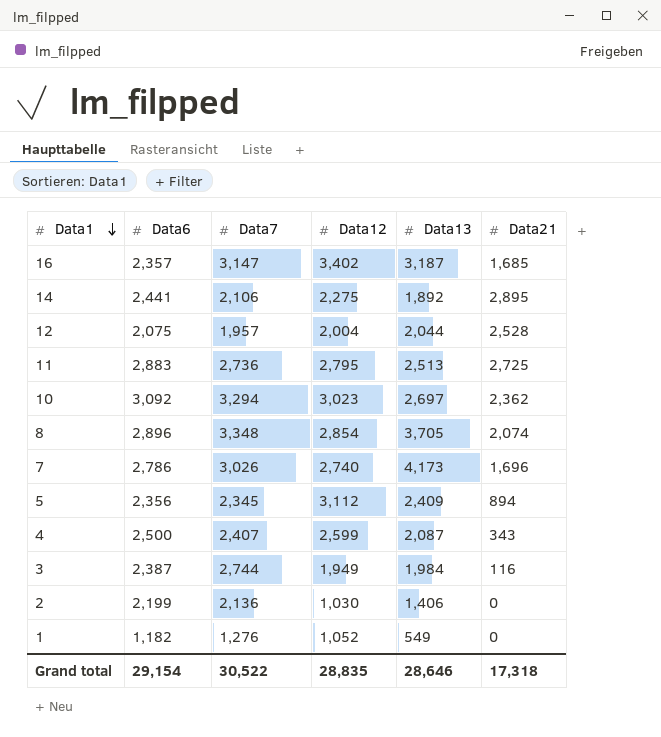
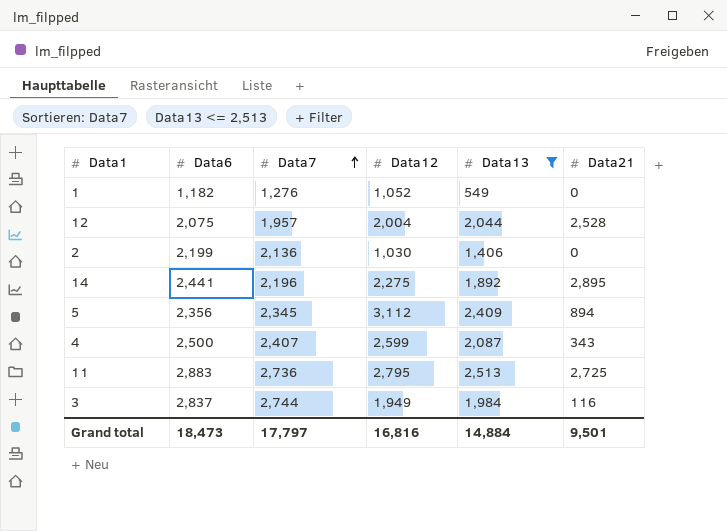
filter: none -> Data13 <= 2,513
row order: Data1 descending -> Data7 ascending
14 | Data7: 2,106 -> 2,196
3 | Data6: 2,387 -> 2,837
Grand total | Data6: 29,154 -> 18,473
Grand total | Data7: 30,522 -> 17,797
Grand total | Data12: 28,835 -> 16,816
Grand total | Data13: 28,646 -> 14,884
Grand total | Data21: 17,318 -> 9,501

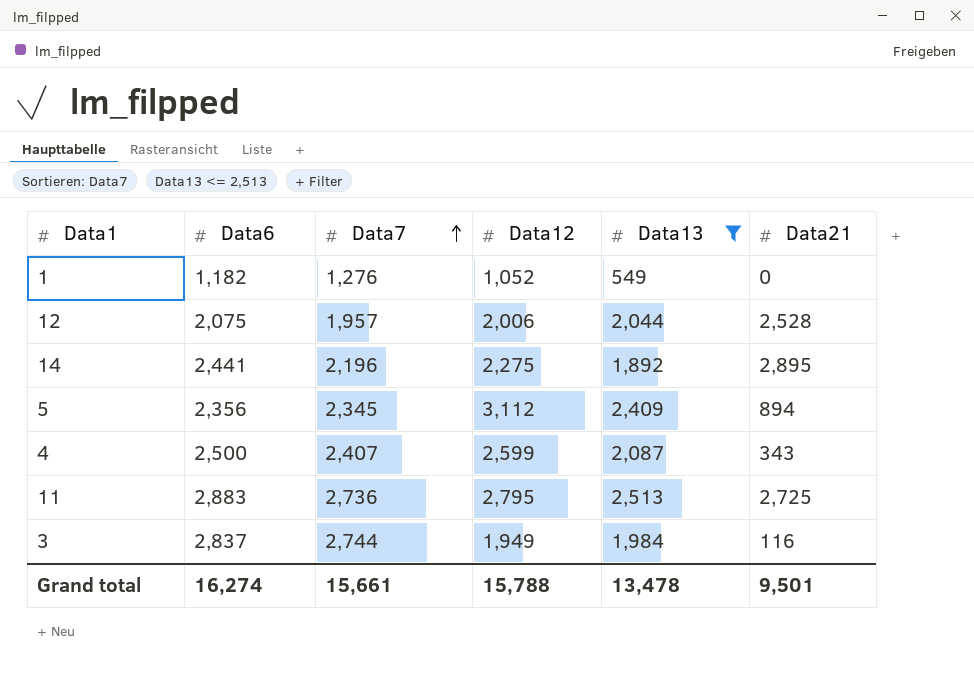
row 2: 2,199 | 2,136 | 1,030 | 1,406 | 0 -> none
12 | Data12: 2,004 -> 2,006
Grand total | Data6: 18,473 -> 16,274
Grand total | Data7: 17,797 -> 15,661
Grand total | Data12: 16,816 -> 15,788
Grand total | Data13: 14,884 -> 13,478

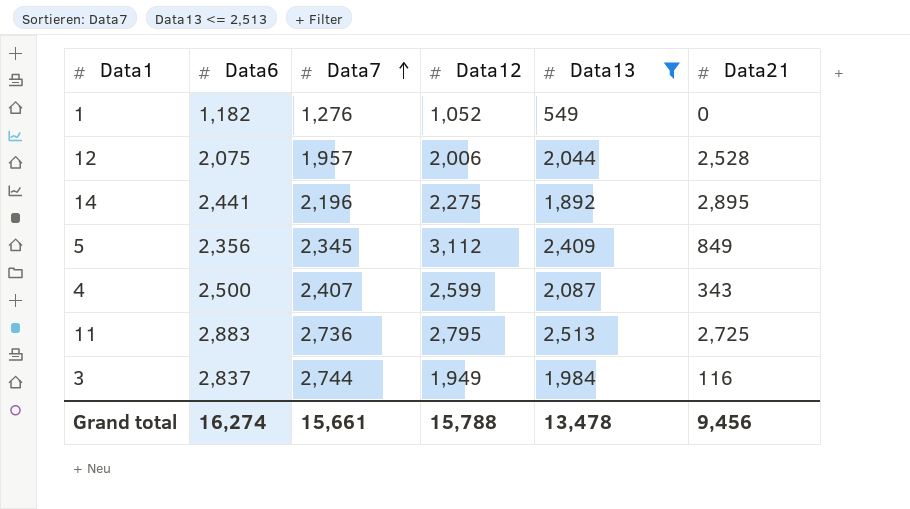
5 | Data21: 894 -> 849
Grand total | Data21: 9,501 -> 9,456

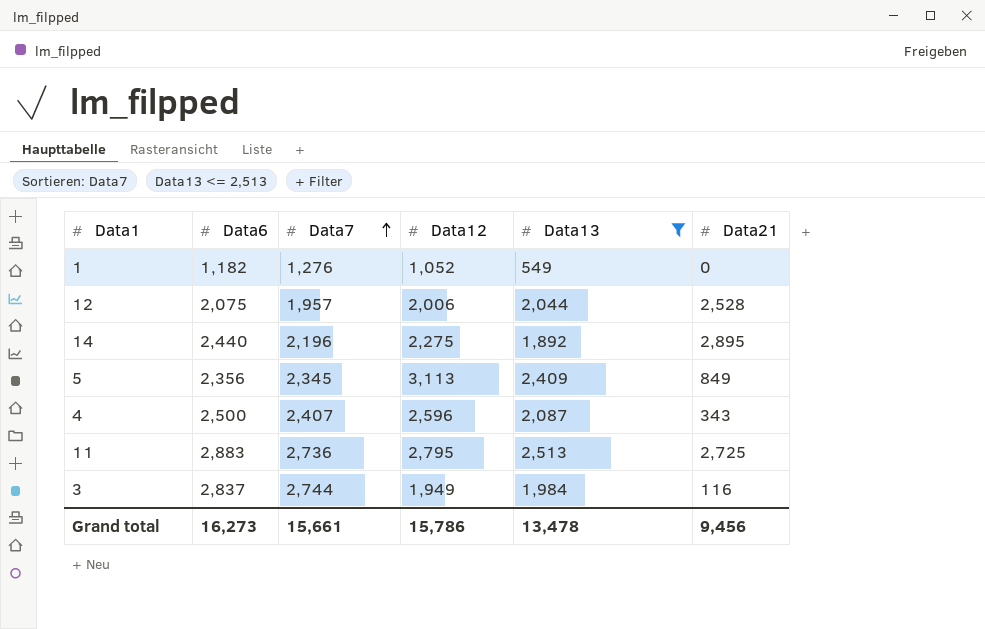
14 | Data6: 2,441 -> 2,440
5 | Data12: 3,112 -> 3,113
4 | Data12: 2,599 -> 2,596
Grand total | Data6: 16,274 -> 16,273
Grand total | Data12: 15,788 -> 15,786

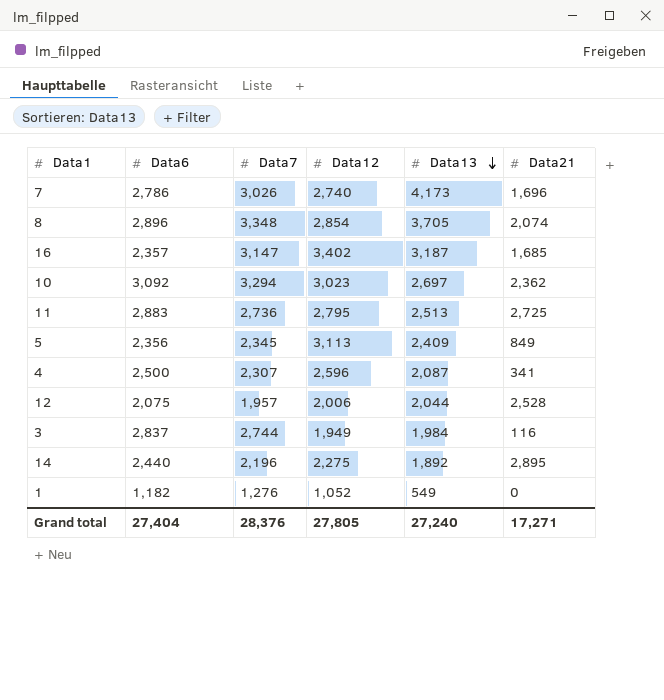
filter: Data13 <= 2,513 -> none
row order: Data7 ascending -> Data13 descending
4 | Data7: 2,407 -> 2,307
4 | Data21: 343 -> 341
Grand total | Data6: 16,273 -> 27,404
Grand total | Data7: 15,661 -> 28,376
Grand total | Data12: 15,786 -> 27,805
Grand total | Data13: 13,478 -> 27,240
Grand total | Data21: 9,456 -> 17,271

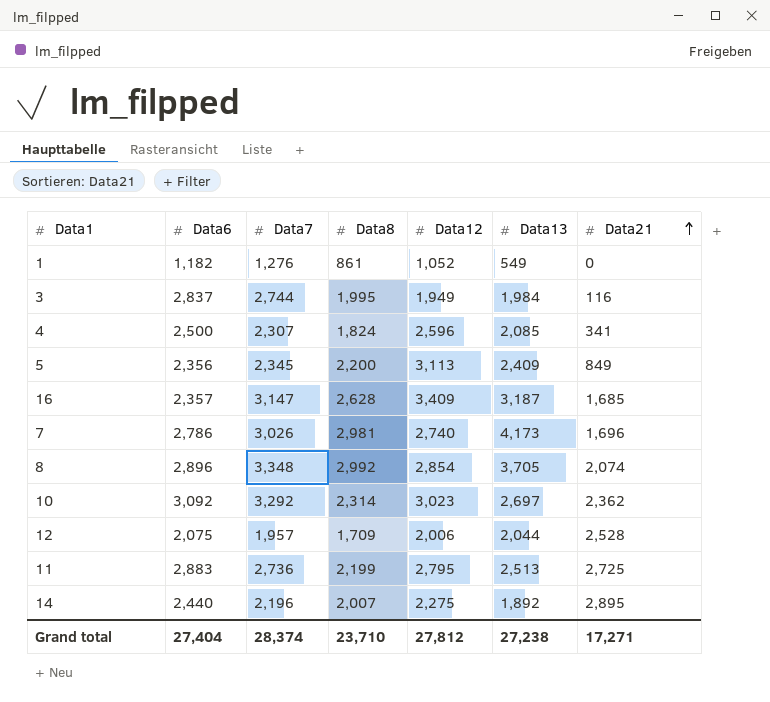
row order: Data13 descending -> Data21 ascending
column Data8 | position: none -> 4
4 | Data13: 2,087 -> 2,085
16 | Data12: 3,402 -> 3,409
10 | Data7: 3,294 -> 3,292
Grand total | Data7: 28,376 -> 28,374
Grand total | Data12: 27,805 -> 27,812
Grand total | Data13: 27,240 -> 27,238

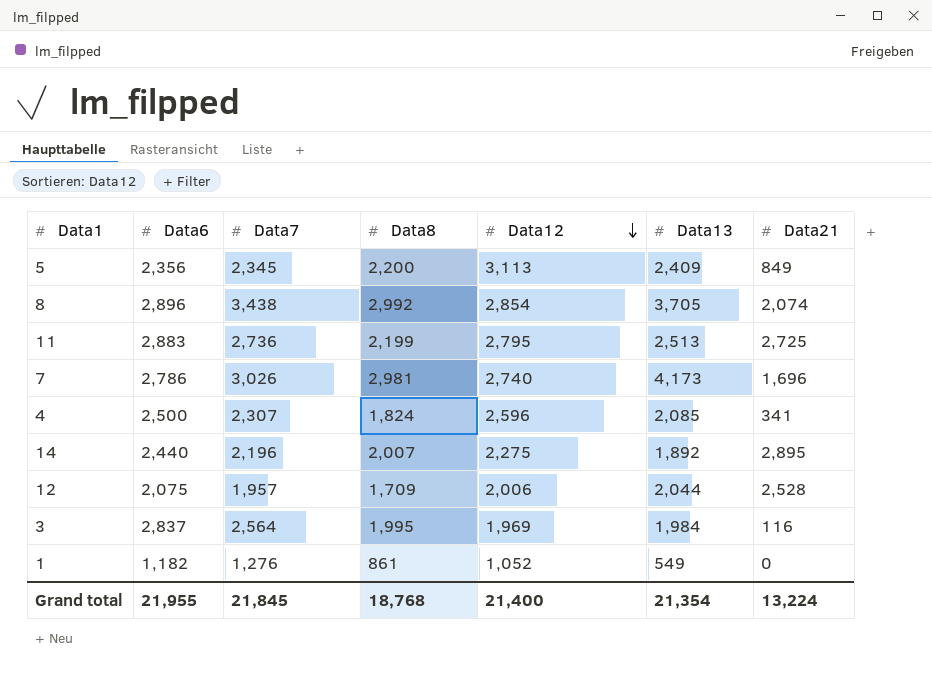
row order: Data21 ascending -> Data12 descending
row 16: 2,357 | 3,147 | 2,628 | 3,409 | 3,187 | 1,685 -> none
row 10: 3,092 | 3,292 | 2,314 | 3,023 | 2,697 | 2,362 -> none
8 | Data7: 3,348 -> 3,438
3 | Data7: 2,744 -> 2,564
3 | Data12: 1,949 -> 1,969
Grand total | Data6: 27,404 -> 21,955
Grand total | Data7: 28,374 -> 21,845
Grand total | Data8: 23,710 -> 18,768
Grand total | Data12: 27,812 -> 21,400
Grand total | Data13: 27,238 -> 21,354
Grand total | Data21: 17,271 -> 13,224

